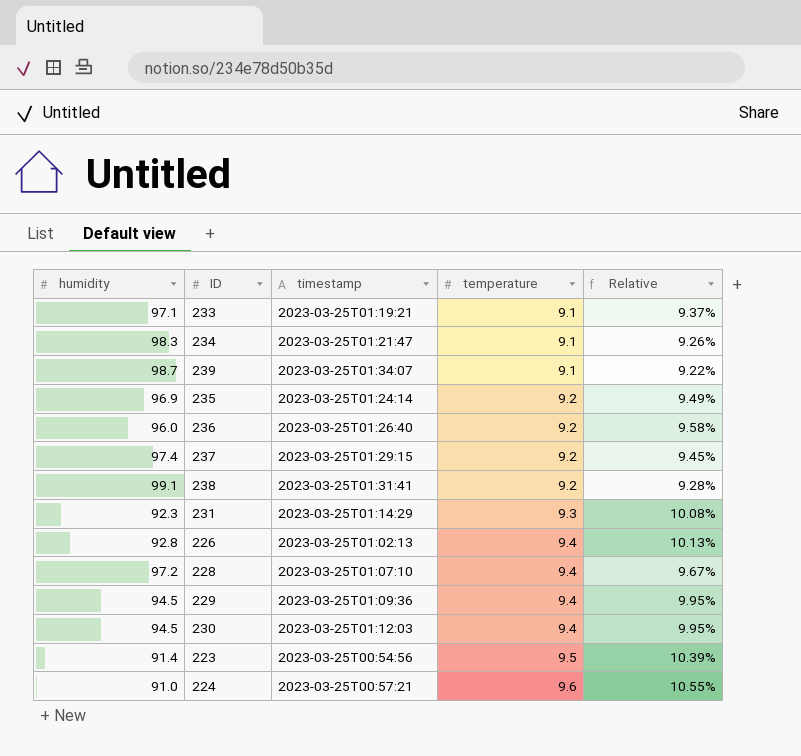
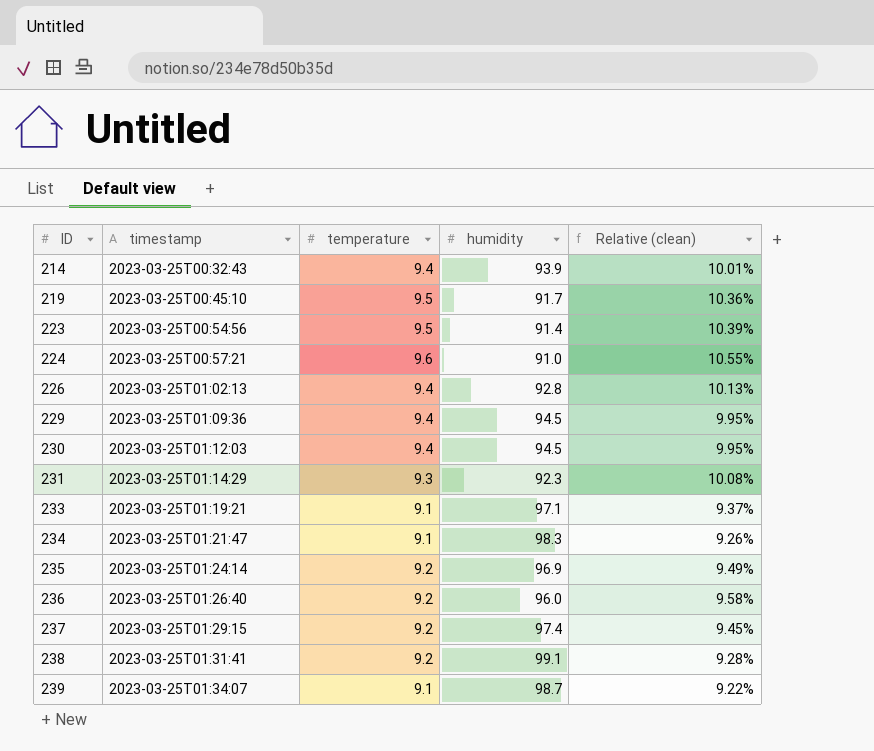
row order: temperature ascending -> ID ascending
column humidity | position: 1 -> 4
column name: Relative -> Relative (clean)
row 228: 97.2 | 2023-03-25T01:07:10 | 9.4 | 9.67% -> none
row 214: none -> 2023-03-25T00:32:43 | 9.4 | 93.9 | 10.01%
row 219: none -> 2023-03-25T00:45:10 | 9.5 | 91.7 | 10.36%

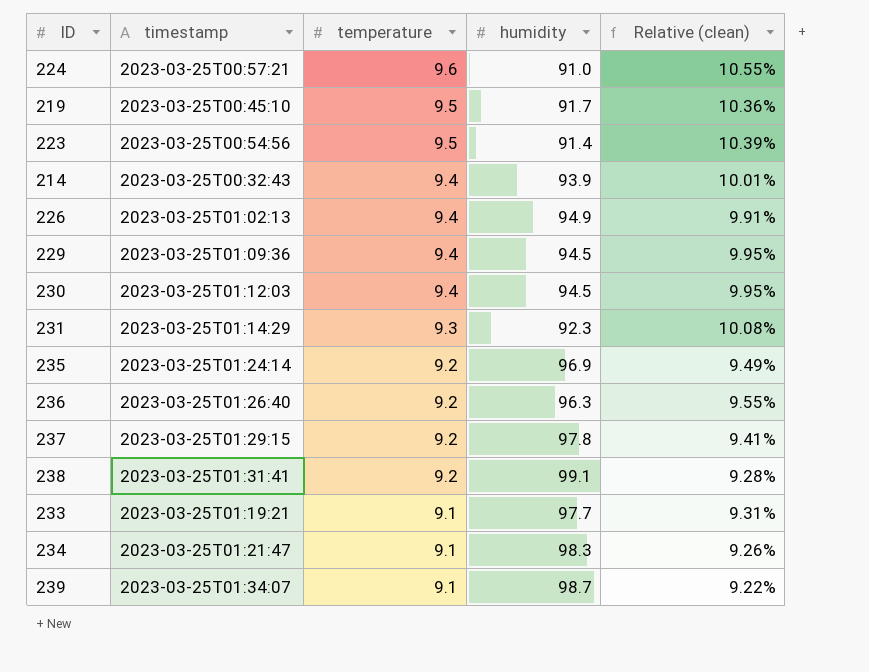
row order: ID ascending -> temperature descending
226 | humidity: 92.8 -> 94.9
226 | Relative (clean): 10.13% -> 9.91%
236 | humidity: 96.0 -> 96.3
236 | Relative (clean): 9.58% -> 9.55%
237 | humidity: 97.4 -> 97.8
237 | Relative (clean): 9.45% -> 9.41%
233 | humidity: 97.1 -> 97.7
233 | Relative (clean): 9.37% -> 9.31%

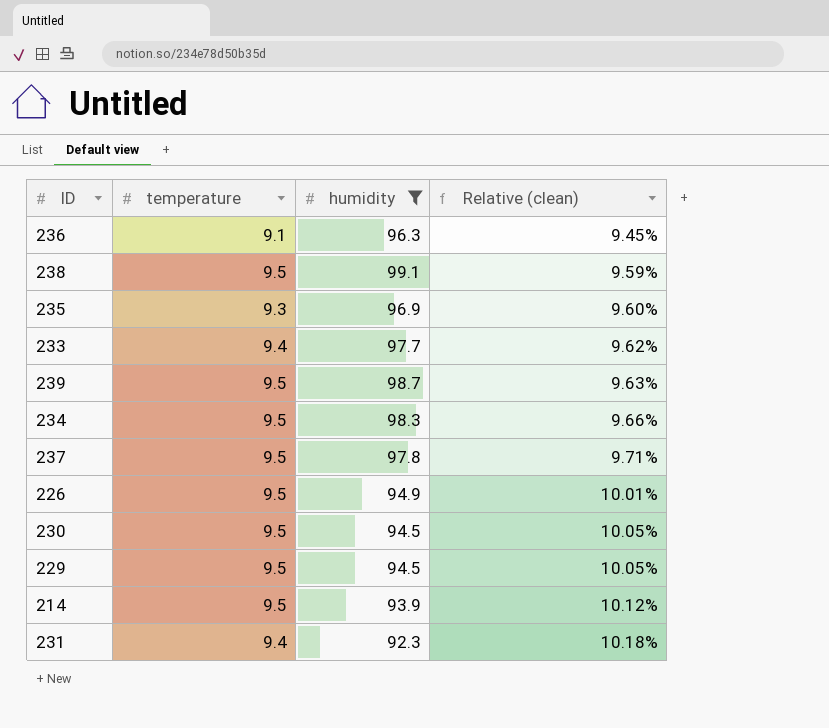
filter: none -> humidity >= 92.3
row order: temperature descending -> Relative (clean) ascending
column timestamp | position: 2 -> none
236 | temperature: 9.2 -> 9.1
236 | Relative (clean): 9.55% -> 9.45%
238 | temperature: 9.2 -> 9.5
238 | Relative (clean): 9.28% -> 9.59%
235 | temperature: 9.2 -> 9.3
235 | Relative (clean): 9.49% -> 9.60%
233 | temperature: 9.1 -> 9.4
233 | Relative (clean): 9.31% -> 9.62%
239 | temperature: 9.1 -> 9.5
239 | Relative (clean): 9.22% -> 9.63%
234 | temperature: 9.1 -> 9.5
234 | Relative (clean): 9.26% -> 9.66%
237 | temperature: 9.2 -> 9.5
237 | Relative (clean): 9.41% -> 9.71%
226 | temperature: 9.4 -> 9.5
226 | Relative (clean): 9.91% -> 10.01%
230 | temperature: 9.4 -> 9.5
230 | Relative (clean): 9.95% -> 10.05%
229 | temperature: 9.4 -> 9.5
229 | Relative (clean): 9.95% -> 10.05%
214 | temperature: 9.4 -> 9.5
214 | Relative (clean): 10.01% -> 10.12%
231 | temperature: 9.3 -> 9.4
231 | Relative (clean): 10.08% -> 10.18%

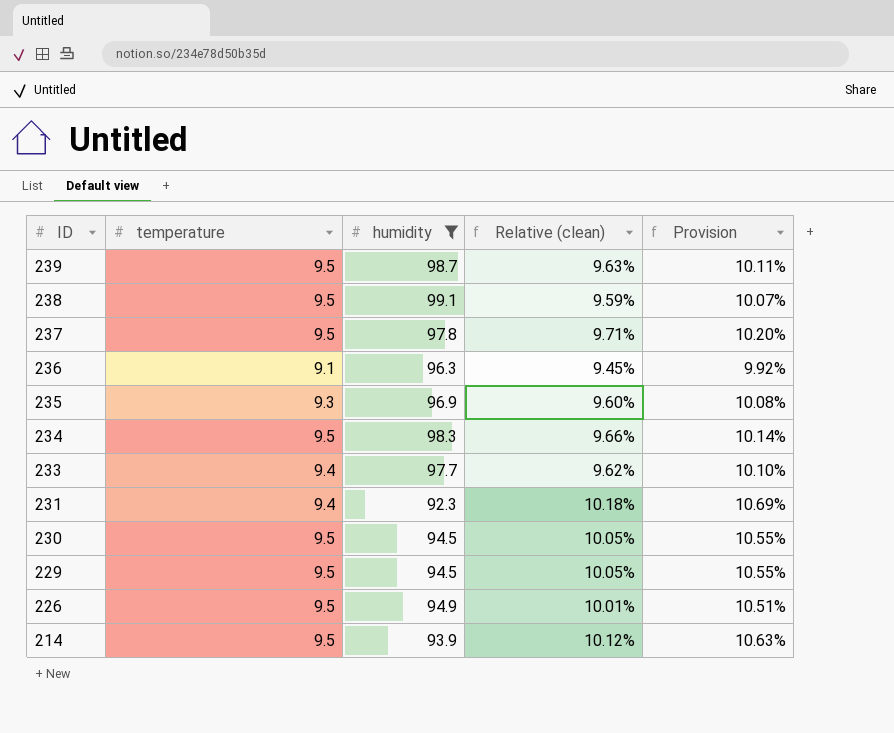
row order: Relative (clean) ascending -> ID descending
column Provision | formula: none -> [Relative (clean)] * 1.05

